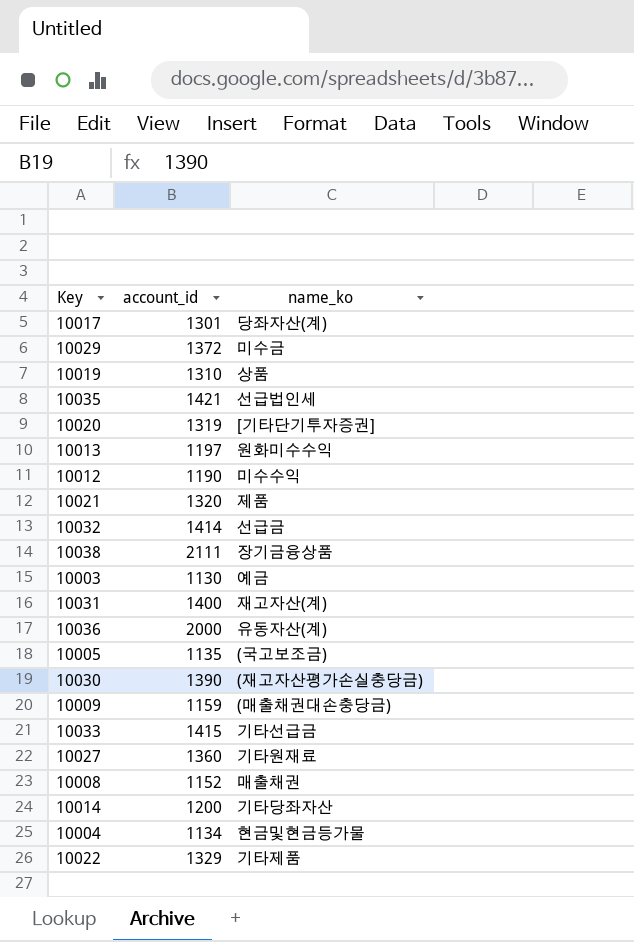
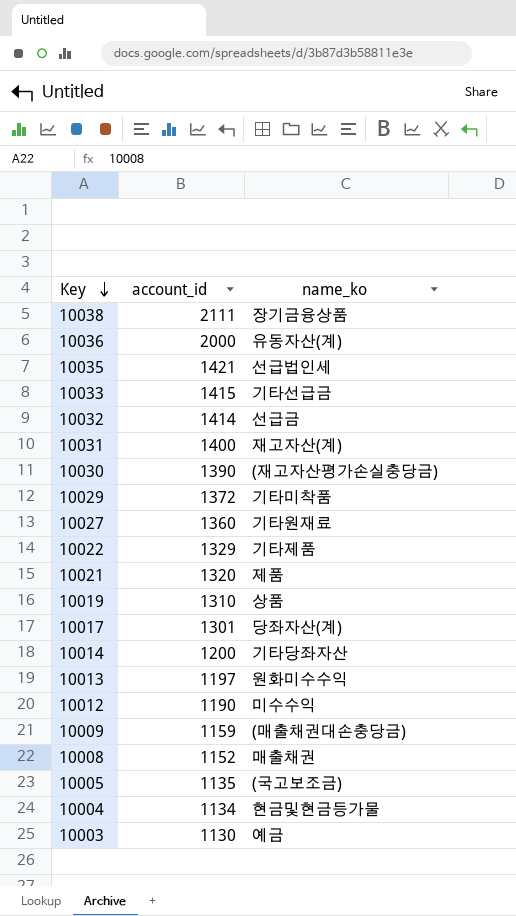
row order: none -> Key descending
row 10020: 1319 | [기타단기투자증권] -> none
10029 | name_ko: 미수금 -> 기타미착품

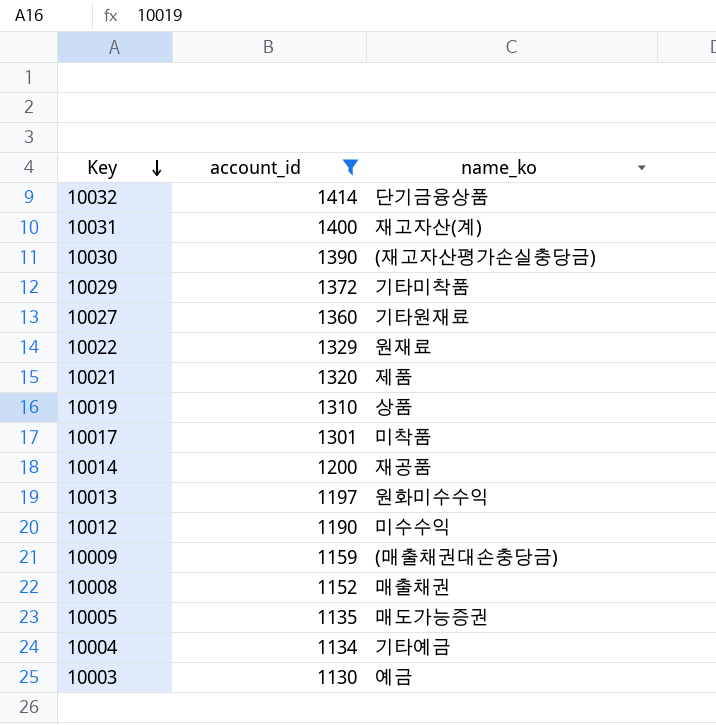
filter: none -> account_id <= 1414
10032 | name_ko: 선급금 -> 단기금융상품
10022 | name_ko: 기타제품 -> 원재료
10017 | name_ko: 당좌자산(계) -> 미착품
10014 | name_ko: 기타당좌자산 -> 재공품
10005 | name_ko: (국고보조금) -> 매도가능증권
10004 | name_ko: 현금및현금등가물 -> 기타예금

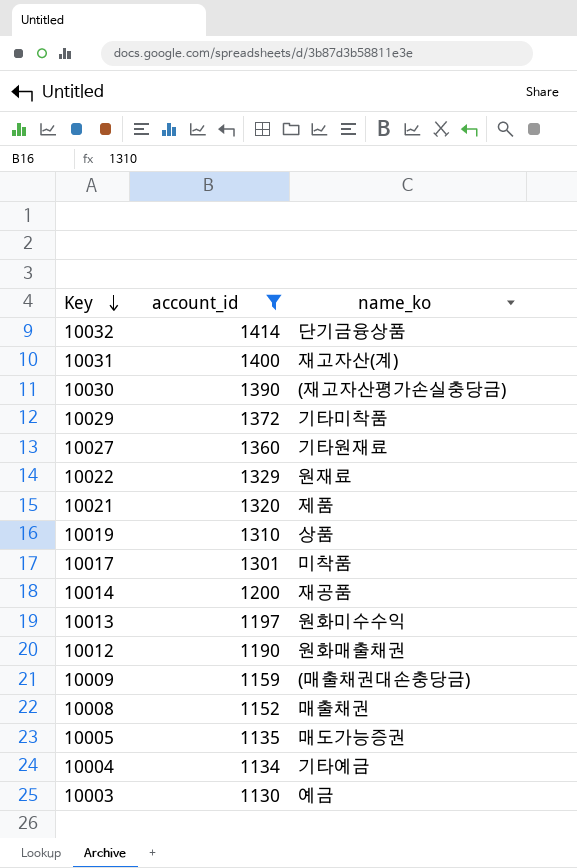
10012 | name_ko: 미수수익 -> 원화매출채권

